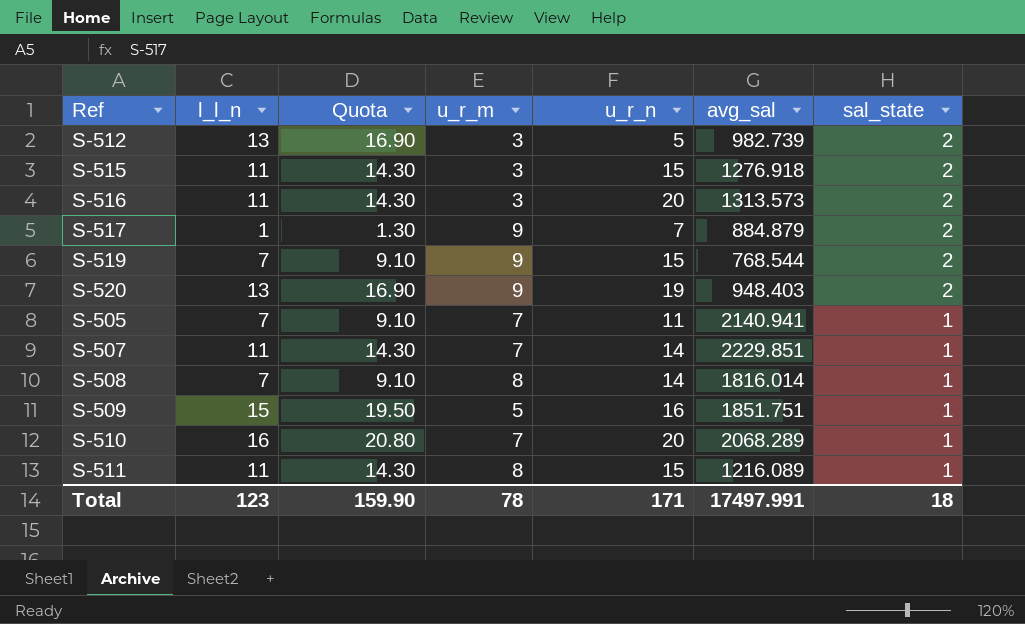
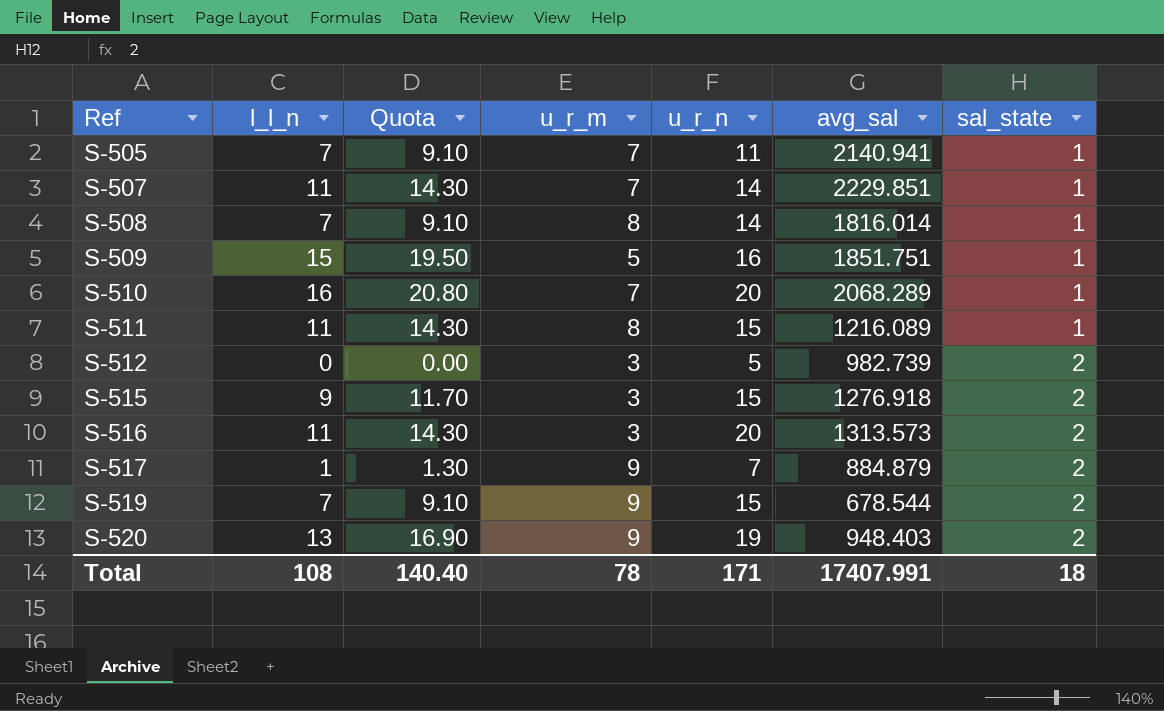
row order: sal_state descending -> Ref ascending
S-512 | l_l_n: 13 -> 0
S-512 | Quota: 16.90 -> 0.00
S-515 | l_l_n: 11 -> 9
S-515 | Quota: 14.30 -> 11.70
S-519 | avg_sal: 768.544 -> 678.544
Total | l_l_n: 123 -> 108
Total | Quota: 159.90 -> 140.40
Total | avg_sal: 17497.991 -> 17407.991

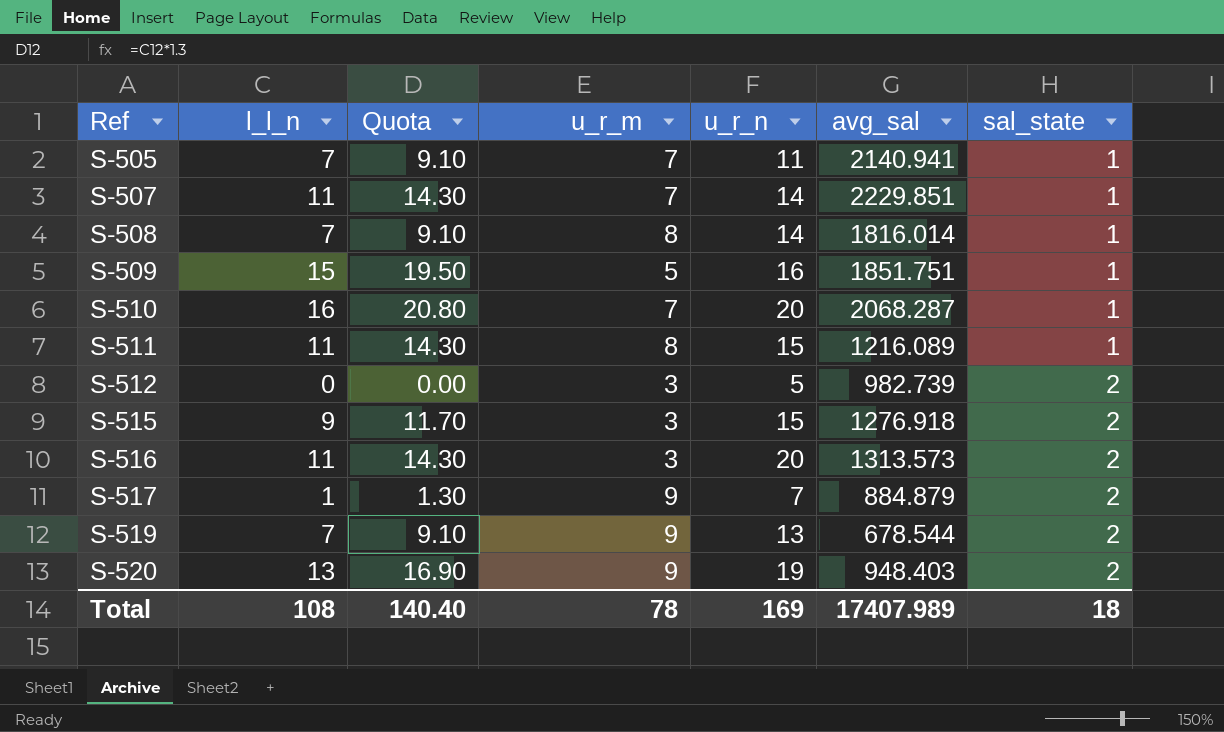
S-510 | avg_sal: 2068.289 -> 2068.287
S-519 | u_r_n: 15 -> 13
Total | u_r_n: 171 -> 169
Total | avg_sal: 17407.991 -> 17407.989

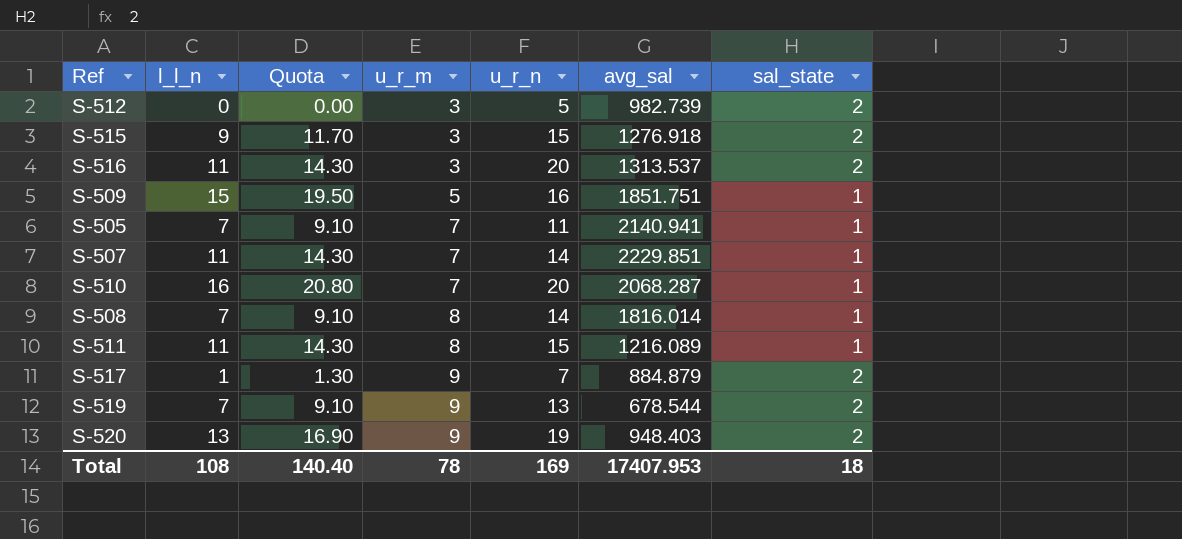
row order: Ref ascending -> u_r_m ascending
S-516 | avg_sal: 1313.573 -> 1313.537
Total | avg_sal: 17407.989 -> 17407.953

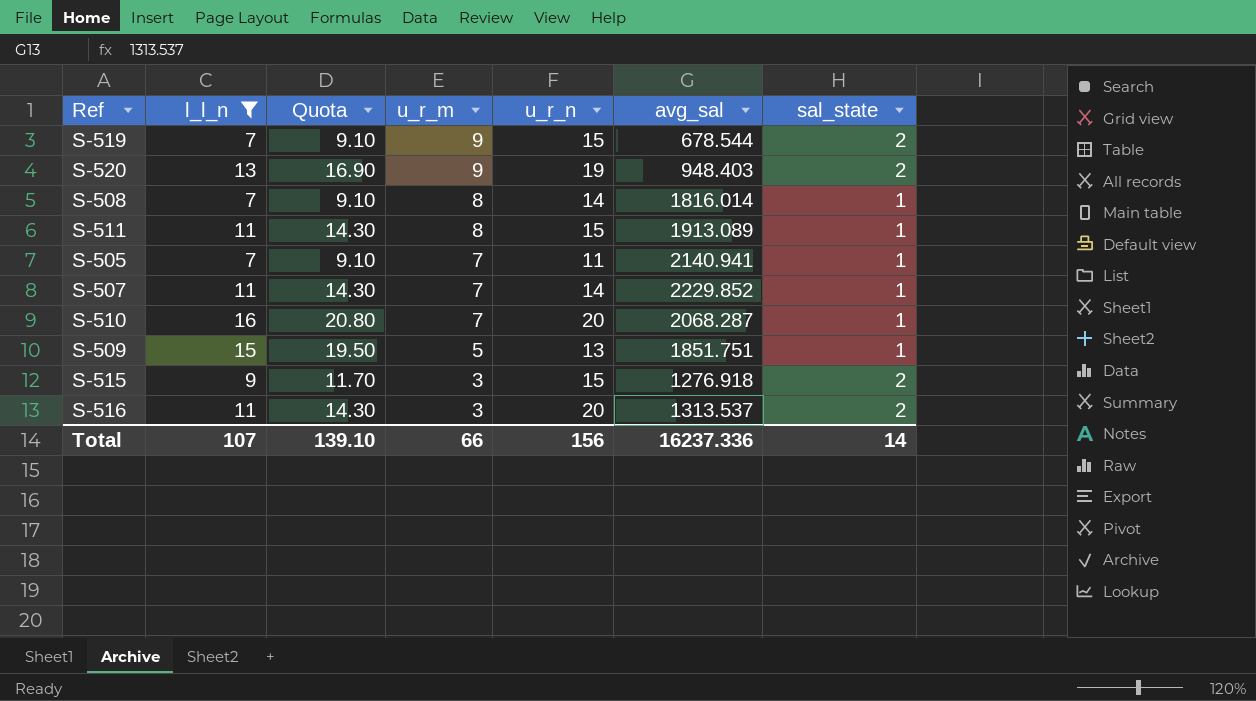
filter: none -> l_l_n >= 7
row order: u_r_m ascending -> u_r_m descending
S-519 | u_r_n: 13 -> 15
S-511 | avg_sal: 1216.089 -> 1913.089
S-507 | avg_sal: 2229.851 -> 2229.852
S-509 | u_r_n: 16 -> 13
Total | l_l_n: 108 -> 107
Total | Quota: 140.40 -> 139.10
Total | u_r_m: 78 -> 66
Total | u_r_n: 169 -> 156
Total | avg_sal: 17407.953 -> 16237.336
Total | sal_state: 18 -> 14

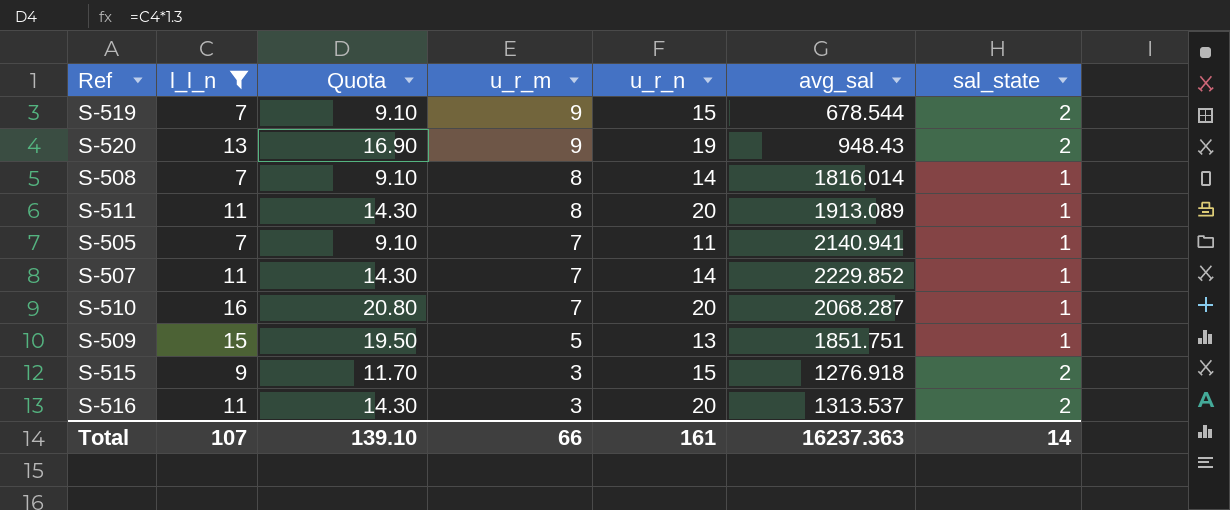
S-520 | avg_sal: 948.403 -> 948.43
S-511 | u_r_n: 15 -> 20
Total | u_r_n: 156 -> 161
Total | avg_sal: 16237.336 -> 16237.363

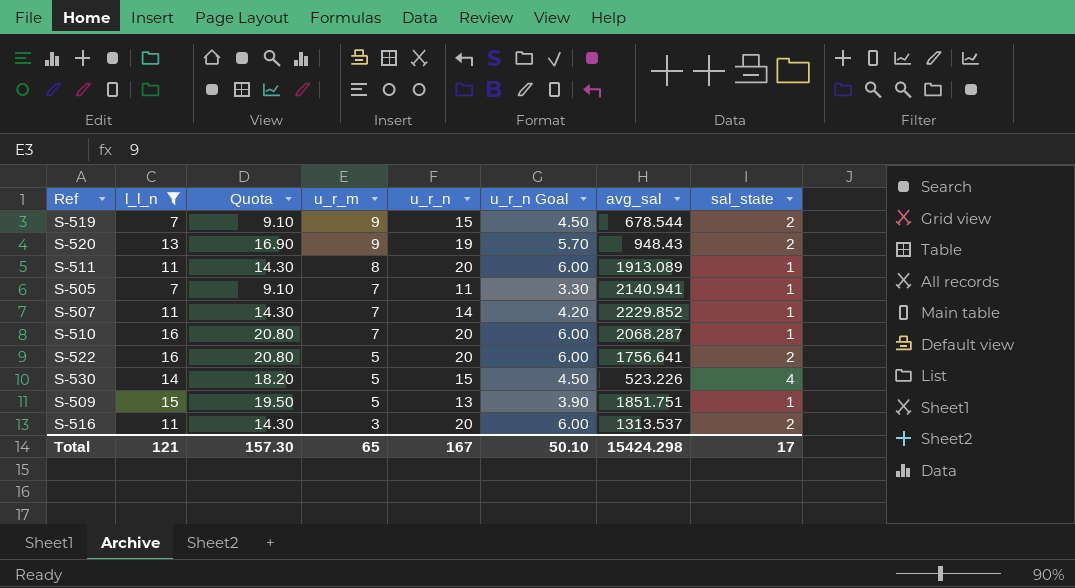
column u_r_n Goal | formula: none -> [u_r_n] * 0.3
row S-508: 7 | 9.10 | 8 | 14 | 1816.014 | 1 -> none
row S-515: 9 | 11.70 | 3 | 15 | 1276.918 | 2 -> none
row S-522: none -> 16 | 20.80 | 5 | 20 | 6.00 | 1756.641 | 2
row S-530: none -> 14 | 18.20 | 5 | 15 | 4.50 | 523.226 | 4
Total | l_l_n: 107 -> 121
Total | Quota: 139.10 -> 157.30
Total | u_r_m: 66 -> 65
Total | u_r_n: 161 -> 167
Total | avg_sal: 16237.363 -> 15424.298
Total | sal_state: 14 -> 17

